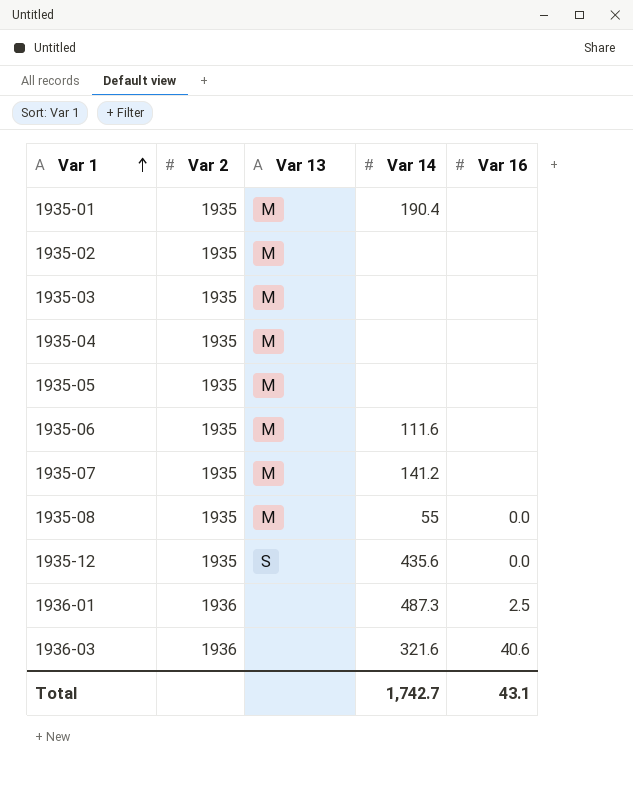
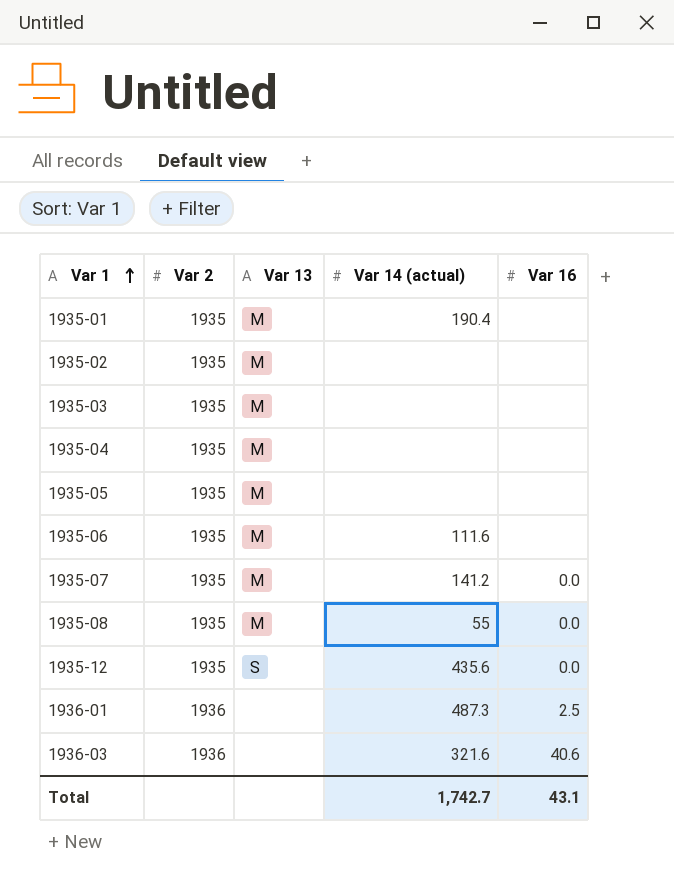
column name: Var 14 -> Var 14 (actual)
1935-07 | Var 16: none -> 0.0

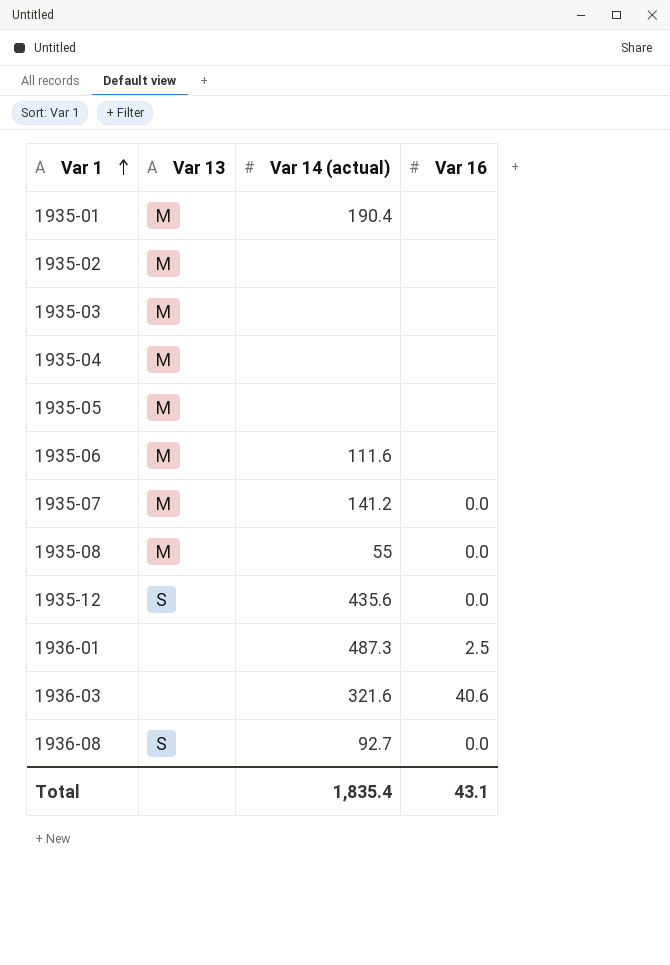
column Var 2 | position: 2 -> none
row 1936-08: none -> S | 92.7 | 0.0
Total | Var 14 (actual): 1,742.7 -> 1,835.4

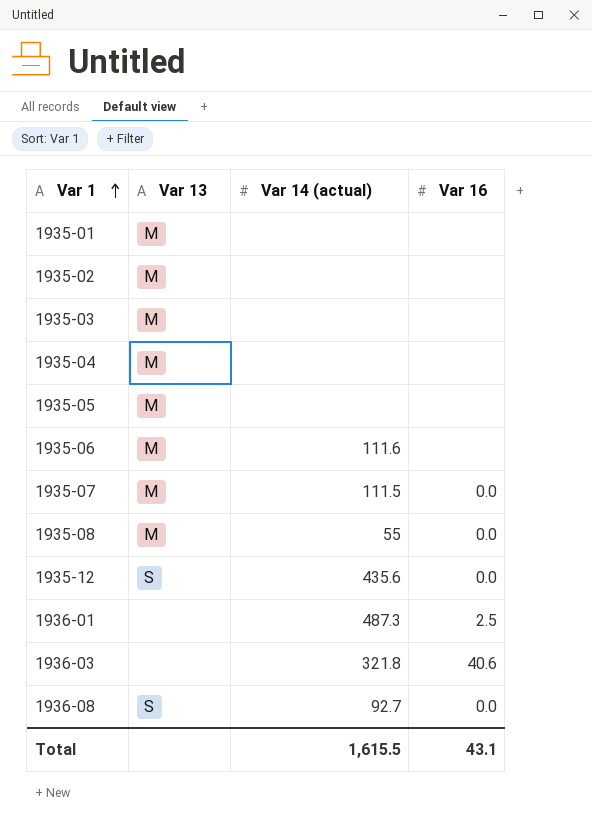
1935-01 | Var 14 (actual): 190.4 -> none
1935-07 | Var 14 (actual): 141.2 -> 111.5
1936-03 | Var 14 (actual): 321.6 -> 321.8
Total | Var 14 (actual): 1,835.4 -> 1,615.5

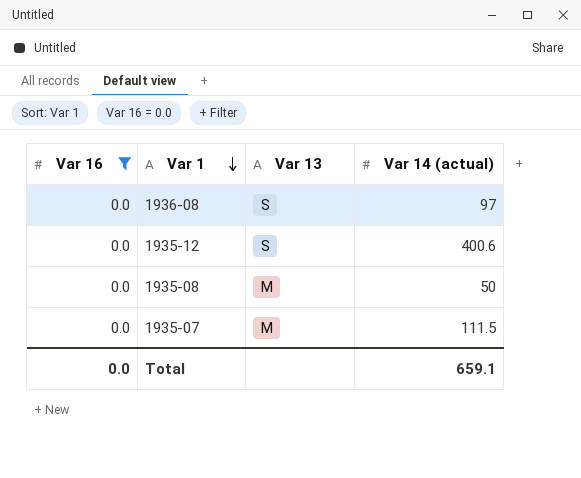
filter: none -> Var 16 = 0.0
row order: Var 1 ascending -> Var 1 descending
column Var 16 | position: 4 -> 1
1936-08 | Var 14 (actual): 92.7 -> 97
1935-12 | Var 14 (actual): 435.6 -> 400.6
1935-08 | Var 14 (actual): 55 -> 50
Total | Var 16: 43.1 -> 0.0
Total | Var 14 (actual): 1,615.5 -> 659.1

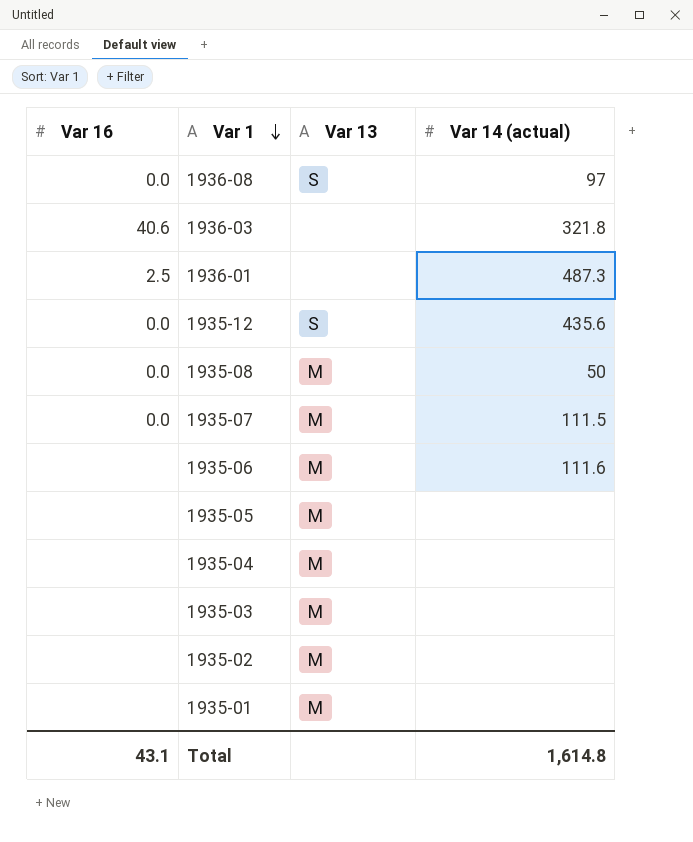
filter: Var 16 = 0.0 -> none
1935-12 | Var 14 (actual): 400.6 -> 435.6
Total | Var 16: 0.0 -> 43.1
Total | Var 14 (actual): 659.1 -> 1,614.8

